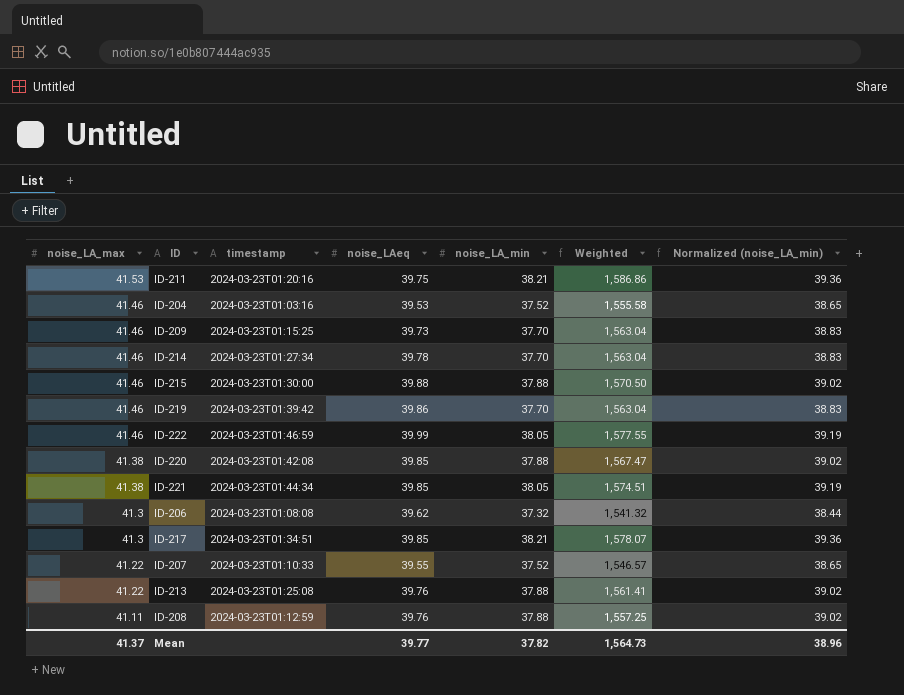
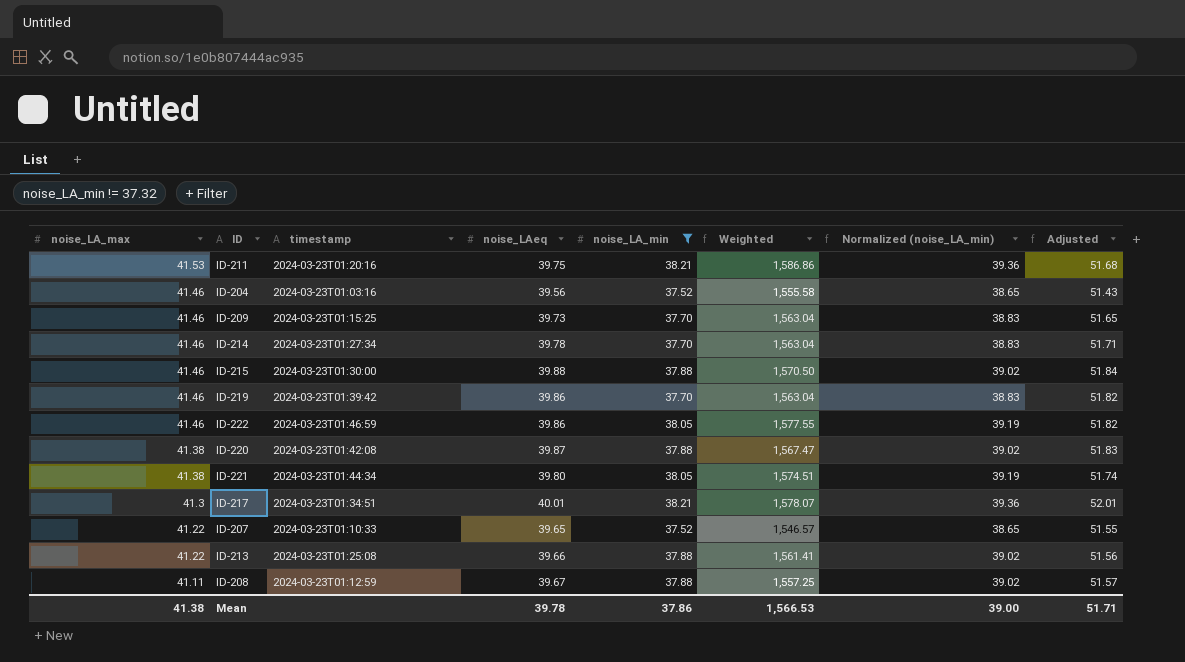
filter: none -> noise_LA_min != 37.32
column Adjusted | formula: none -> [noise_LAeq] * 1.3
ID-204 | noise_LAeq: 39.53 -> 39.56
ID-222 | noise_LAeq: 39.99 -> 39.86
ID-220 | noise_LAeq: 39.85 -> 39.87
ID-221 | noise_LAeq: 39.85 -> 39.80
ID-217 | noise_LAeq: 39.85 -> 40.01
ID-207 | noise_LAeq: 39.55 -> 39.65
ID-213 | noise_LAeq: 39.76 -> 39.66
ID-208 | noise_LAeq: 39.76 -> 39.67
Mean | noise_LA_max: 41.37 -> 41.38
Mean | noise_LAeq: 39.77 -> 39.78
Mean | noise_LA_min: 37.82 -> 37.86
Mean | Weighted: 1,564.73 -> 1,566.53
Mean | Normalized (noise_LA_min): 38.96 -> 39.00

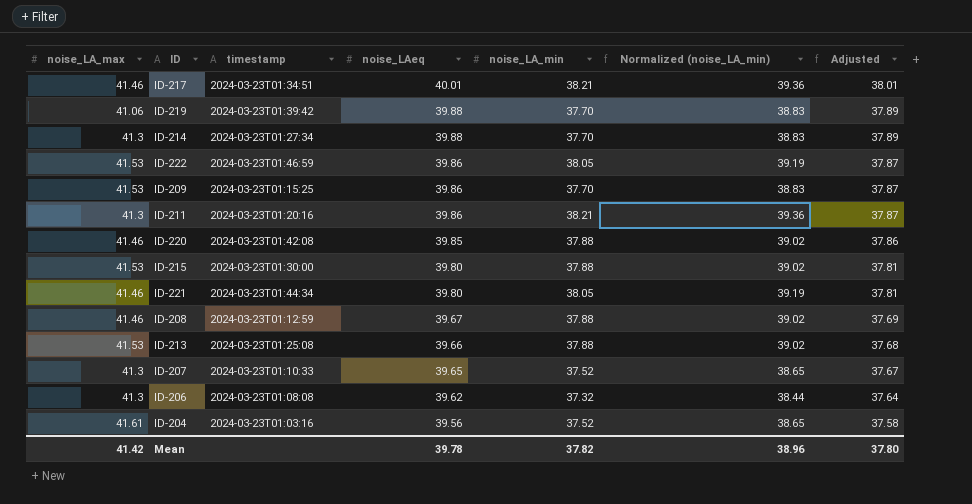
filter: noise_LA_min != 37.32 -> none
row order: noise_LA_max descending -> noise_LAeq descending
column Weighted | formula: [noise_LA_max] * [noise_LA_min] -> none
column Adjusted | formula: [noise_LAeq] * 1.3 -> [noise_LAeq] * 0.95
ID-217 | noise_LA_max: 41.3 -> 41.46
ID-219 | noise_LA_max: 41.46 -> 41.06
ID-219 | noise_LAeq: 39.86 -> 39.88
ID-214 | noise_LA_max: 41.46 -> 41.3
ID-214 | noise_LAeq: 39.78 -> 39.88
ID-222 | noise_LA_max: 41.46 -> 41.53
ID-209 | noise_LA_max: 41.46 -> 41.53
ID-209 | noise_LAeq: 39.73 -> 39.86
ID-211 | noise_LA_max: 41.53 -> 41.3
ID-211 | noise_LAeq: 39.75 -> 39.86
ID-220 | noise_LA_max: 41.38 -> 41.46
ID-220 | noise_LAeq: 39.87 -> 39.85
ID-215 | noise_LA_max: 41.46 -> 41.53
ID-215 | noise_LAeq: 39.88 -> 39.80
ID-221 | noise_LA_max: 41.38 -> 41.46
ID-208 | noise_LA_max: 41.11 -> 41.46
ID-213 | noise_LA_max: 41.22 -> 41.53
ID-207 | noise_LA_max: 41.22 -> 41.3
ID-204 | noise_LA_max: 41.46 -> 41.61
Mean | noise_LA_max: 41.38 -> 41.42
Mean | noise_LA_min: 37.86 -> 37.82
Mean | Normalized (noise_LA_min): 39.00 -> 38.96
Mean | Adjusted: 51.71 -> 37.80

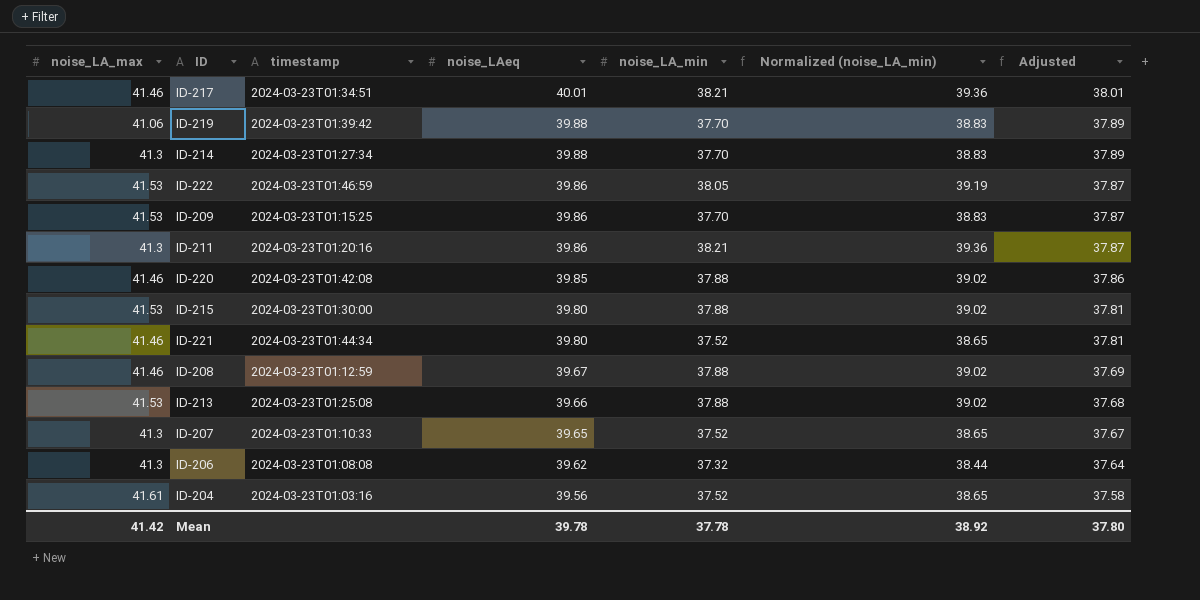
ID-221 | noise_LA_min: 38.05 -> 37.52
ID-221 | Normalized (noise_LA_min): 39.19 -> 38.65
Mean | noise_LA_min: 37.82 -> 37.78
Mean | Normalized (noise_LA_min): 38.96 -> 38.92

